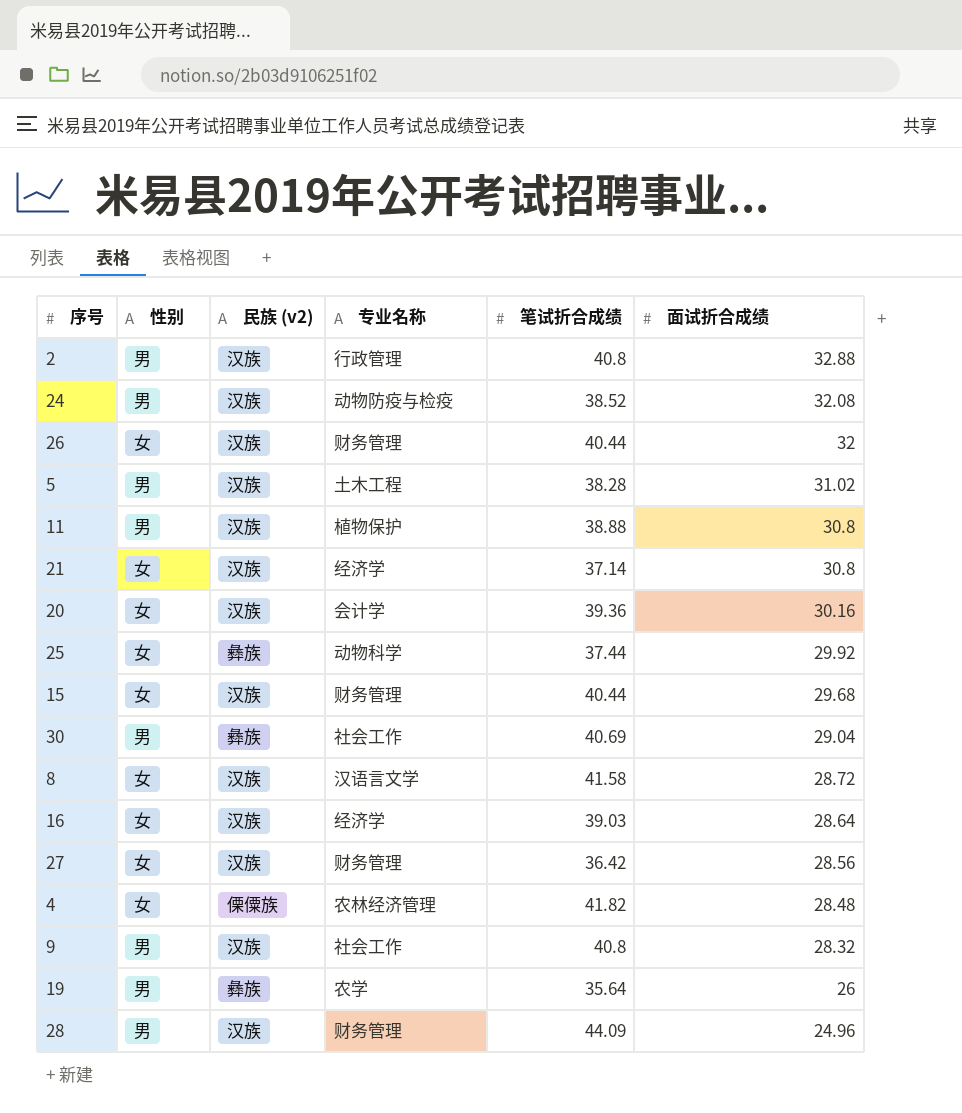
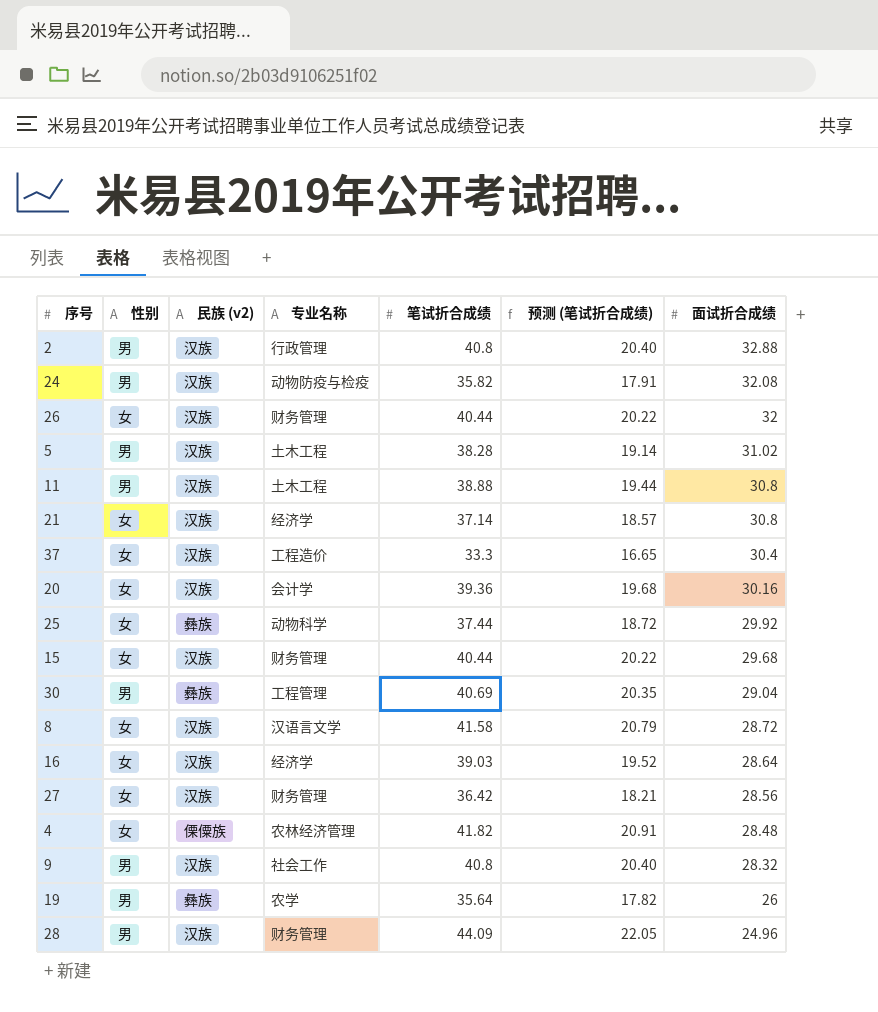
column 预测 (笔试折合成绩) | formula: none -> [笔试折合成绩] * 0.5
24 | 笔试折合成绩: 38.52 -> 35.82
11 | 专业名称: 植物保护 -> 土木工程
row 37: none -> 女 | 汉族 | 工程造价 | 33.3 | 16.65 | 30.4
30 | 专业名称: 社会工作 -> 工程管理

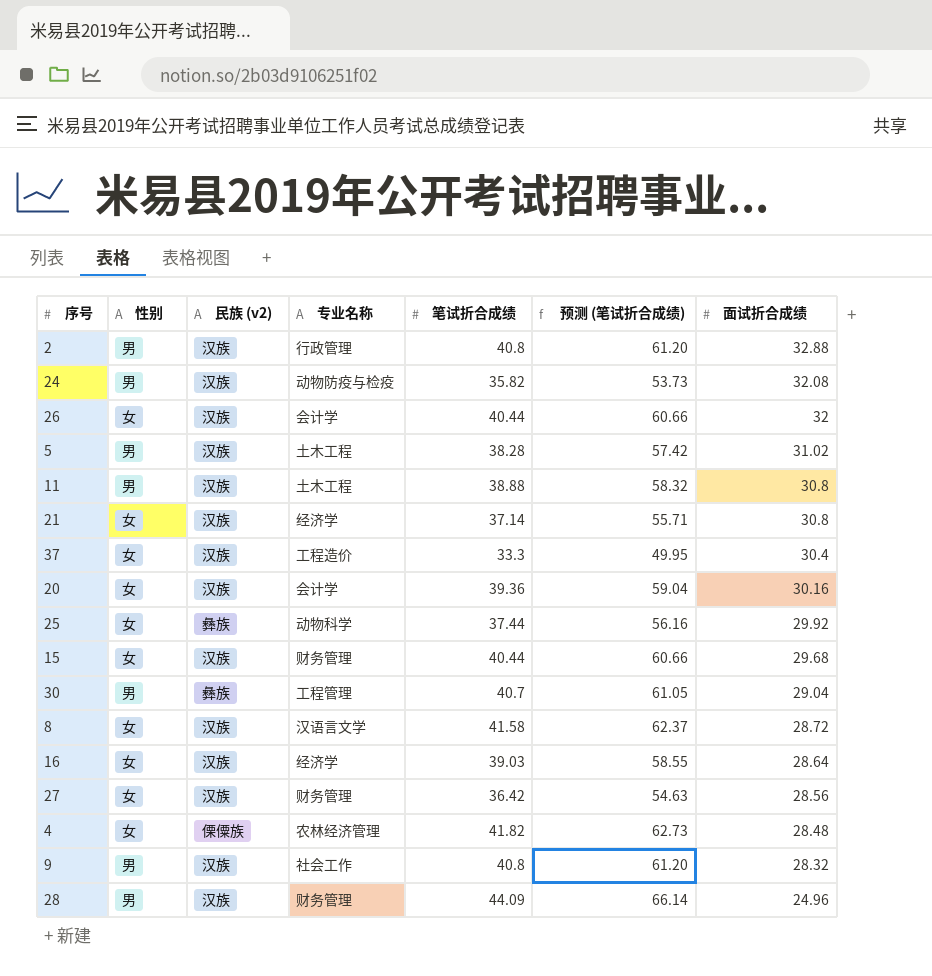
column 预测 (笔试折合成绩) | formula: [笔试折合成绩] * 0.5 -> [笔试折合成绩] * 1.5
row 19: 男 | 彝族 | 农学 | 35.64 | 17.82 | 26 -> none
26 | 专业名称: 财务管理 -> 会计学
30 | 笔试折合成绩: 40.69 -> 40.7

